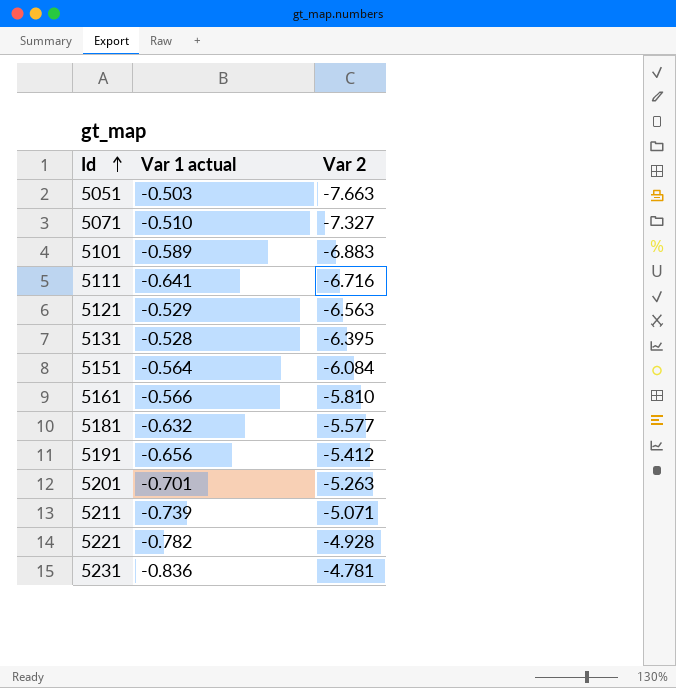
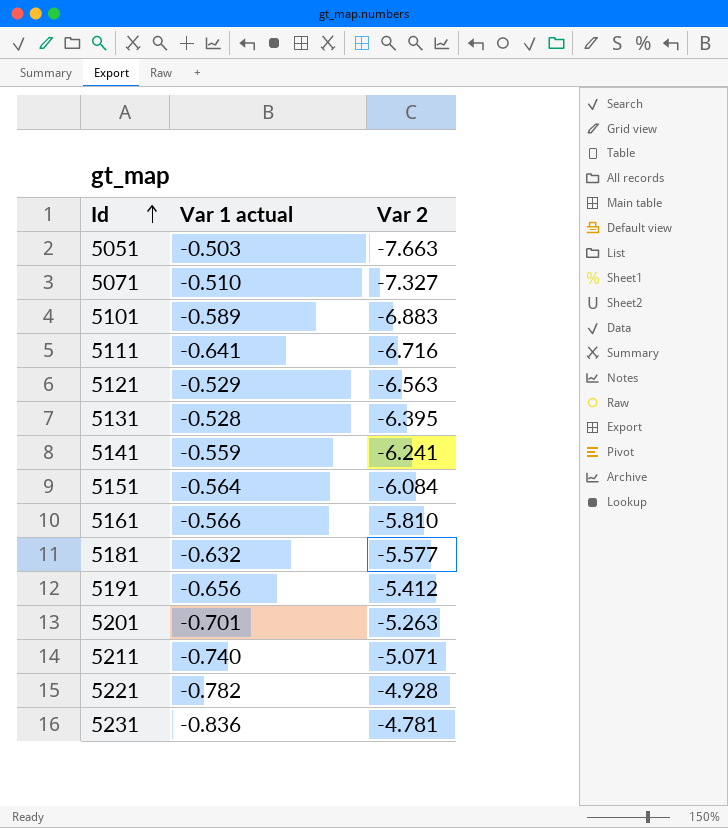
row 5141: none -> -0.559 | -6.241
5211 | Var 1 actual: -0.739 -> -0.740

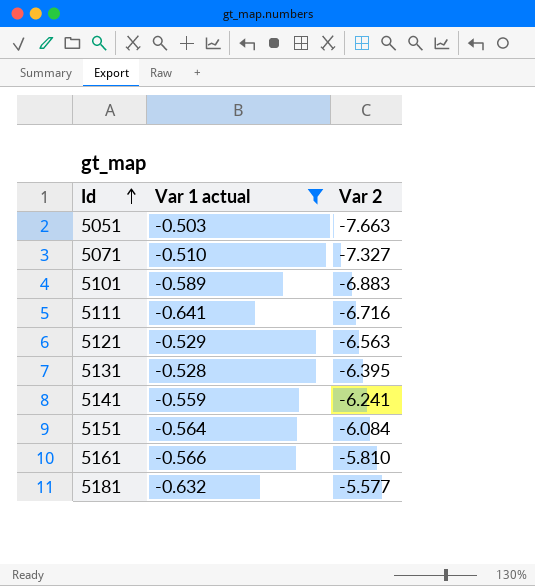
filter: none -> Var 1 actual >= -0.641

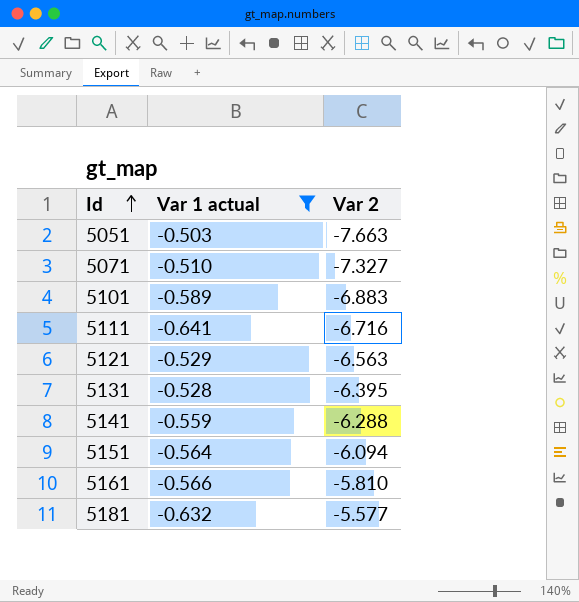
5141 | Var 2: -6.241 -> -6.288
5151 | Var 2: -6.084 -> -6.094

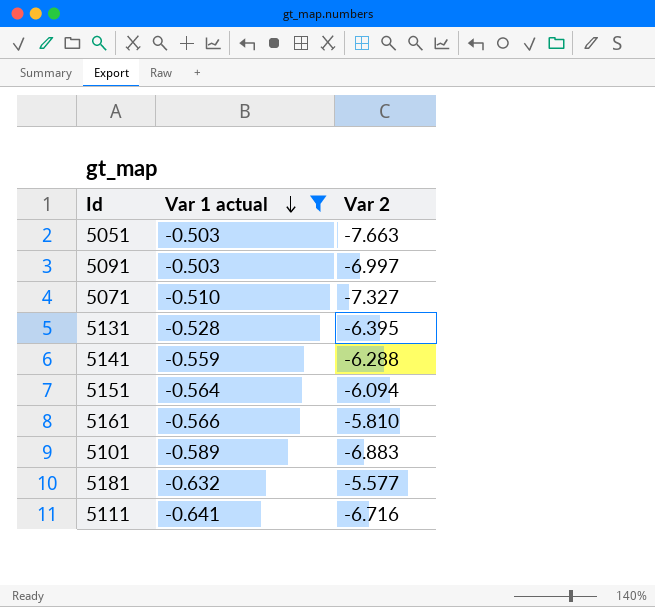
row order: Id ascending -> Var 1 actual descending
row 5121: -0.529 | -6.563 -> none
row 5091: none -> -0.503 | -6.997

